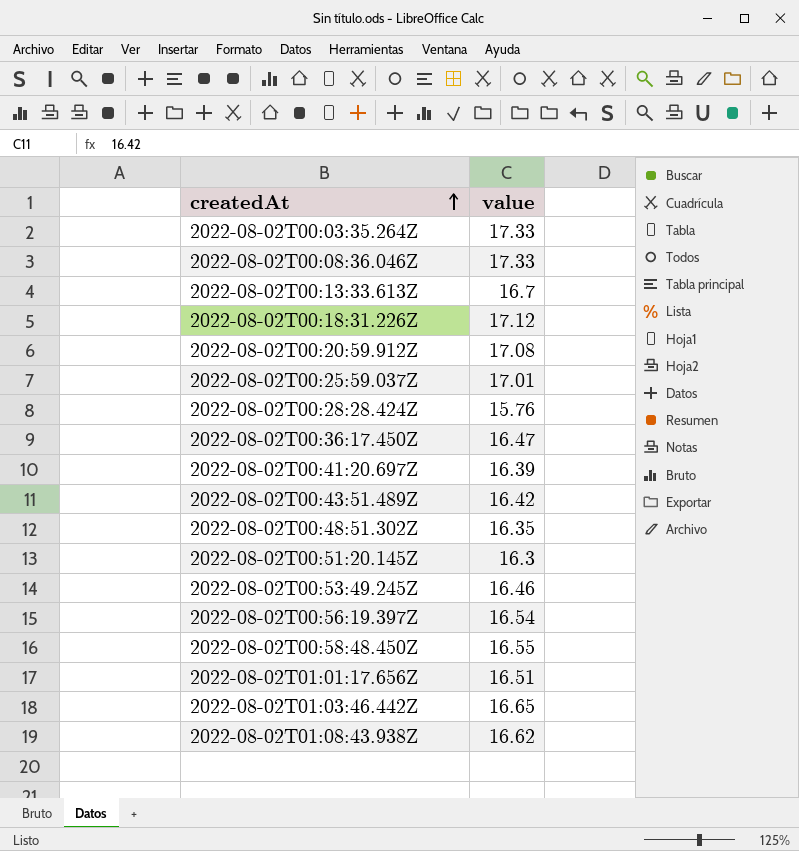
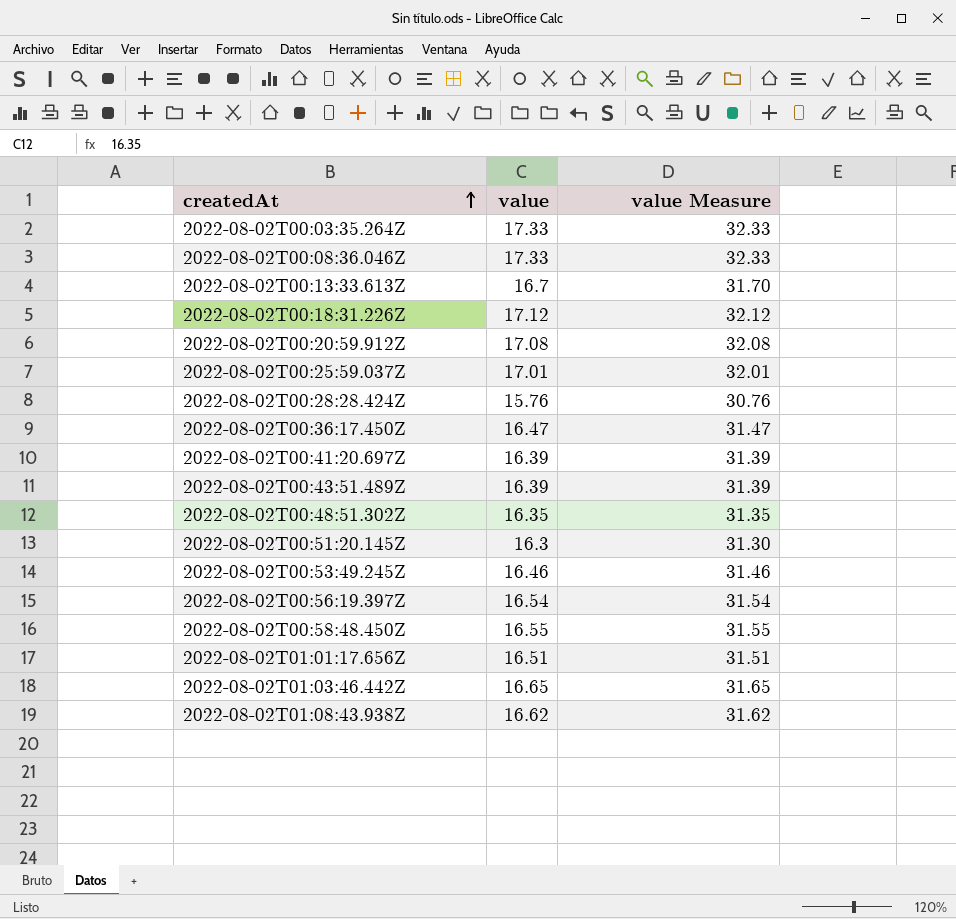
column value Measure | formula: none -> [value] + 15
2022-08-02T00:43:51.489Z | value: 16.42 -> 16.39

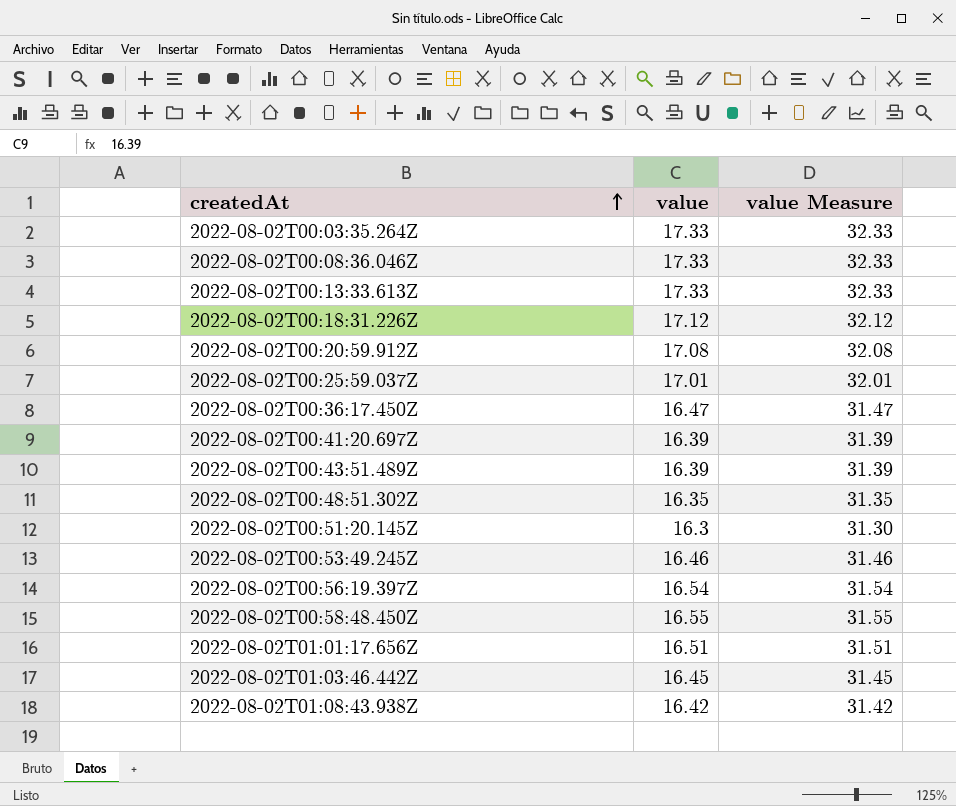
row 2022-08-02T00:28:28.424Z: 15.76 | 30.76 -> none
2022-08-02T00:13:33.613Z | value: 16.7 -> 17.33
2022-08-02T00:13:33.613Z | value Measure: 31.70 -> 32.33
2022-08-02T01:03:46.442Z | value: 16.65 -> 16.45
2022-08-02T01:03:46.442Z | value Measure: 31.65 -> 31.45
2022-08-02T01:08:43.938Z | value: 16.62 -> 16.42
2022-08-02T01:08:43.938Z | value Measure: 31.62 -> 31.42

